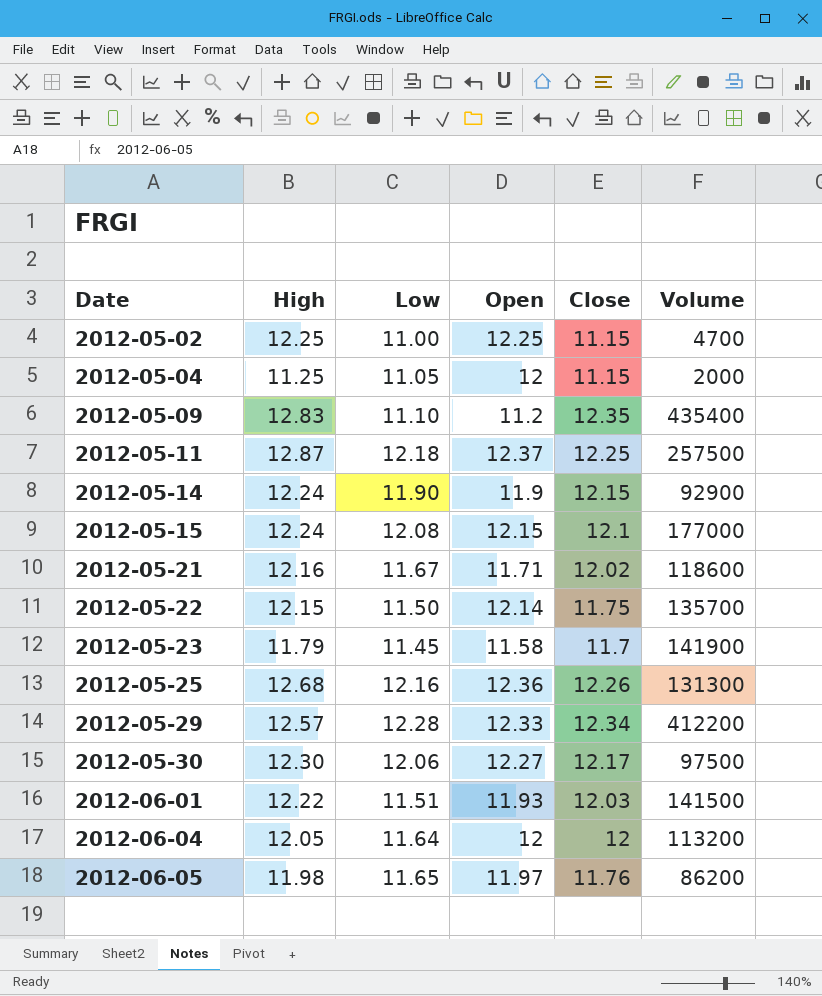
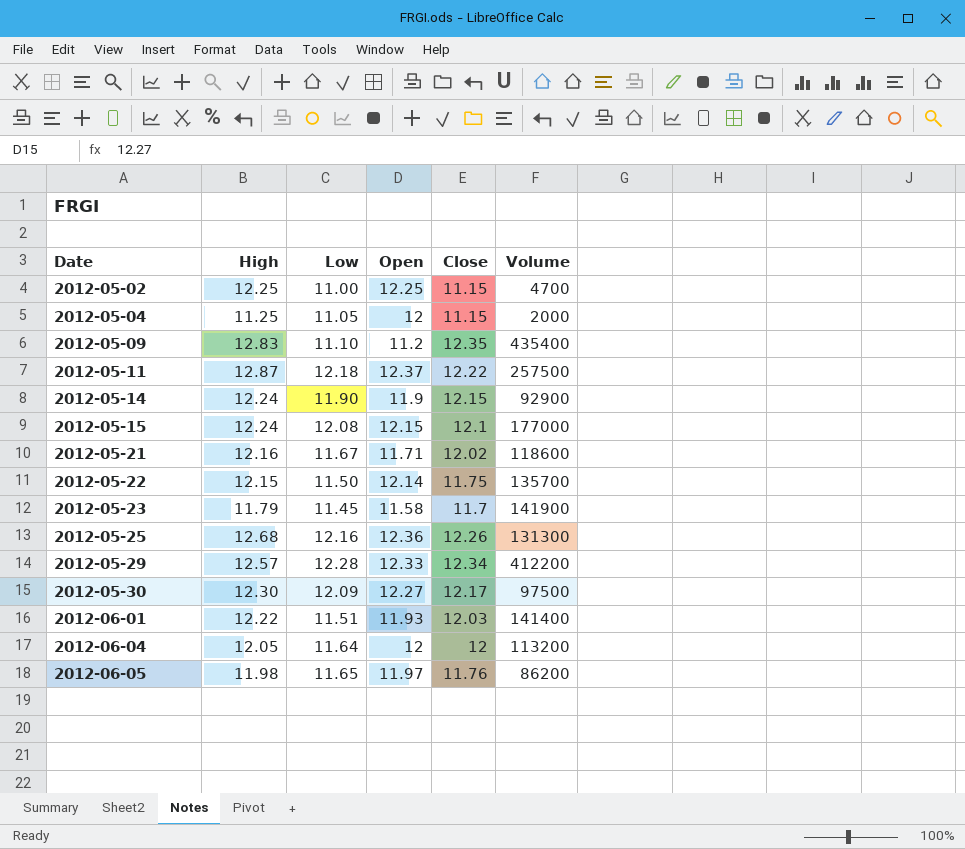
2012-05-11 | Close: 12.25 -> 12.22
2012-05-30 | Low: 12.06 -> 12.09
2012-06-01 | Volume: 141500 -> 141400

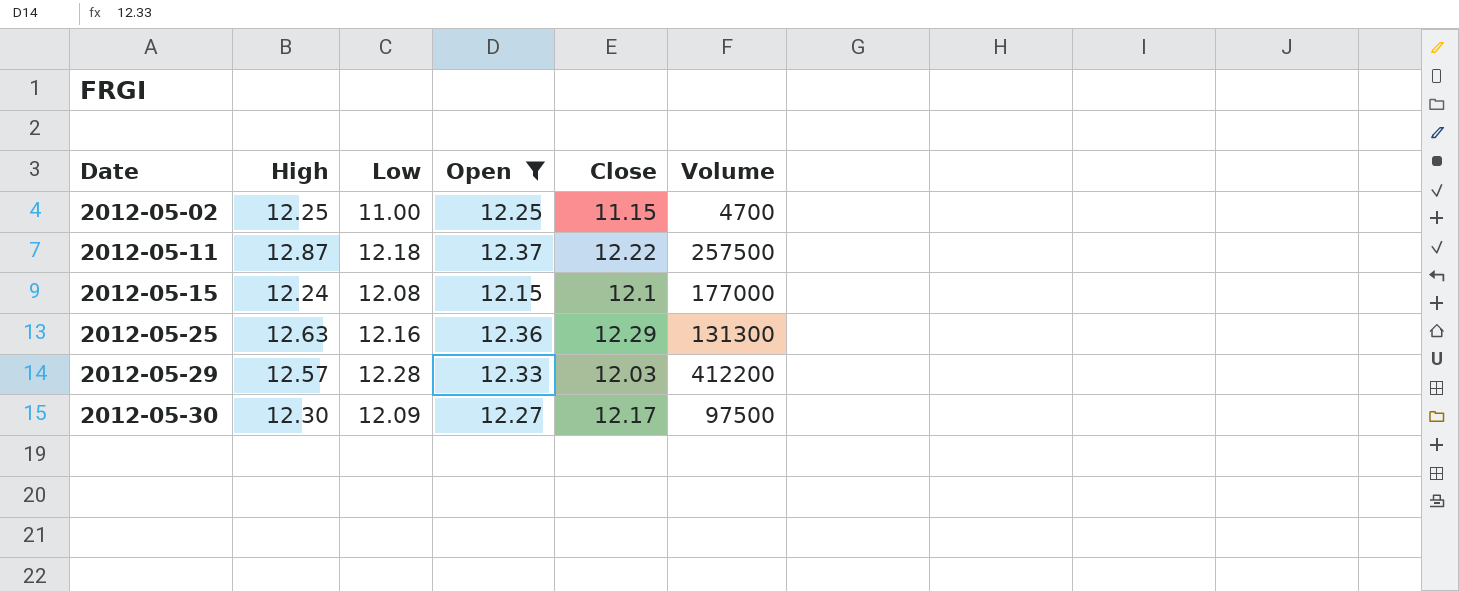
filter: none -> Open >= 12.15
2012-05-25 | High: 12.68 -> 12.63
2012-05-25 | Close: 12.26 -> 12.29
2012-05-29 | Close: 12.34 -> 12.03

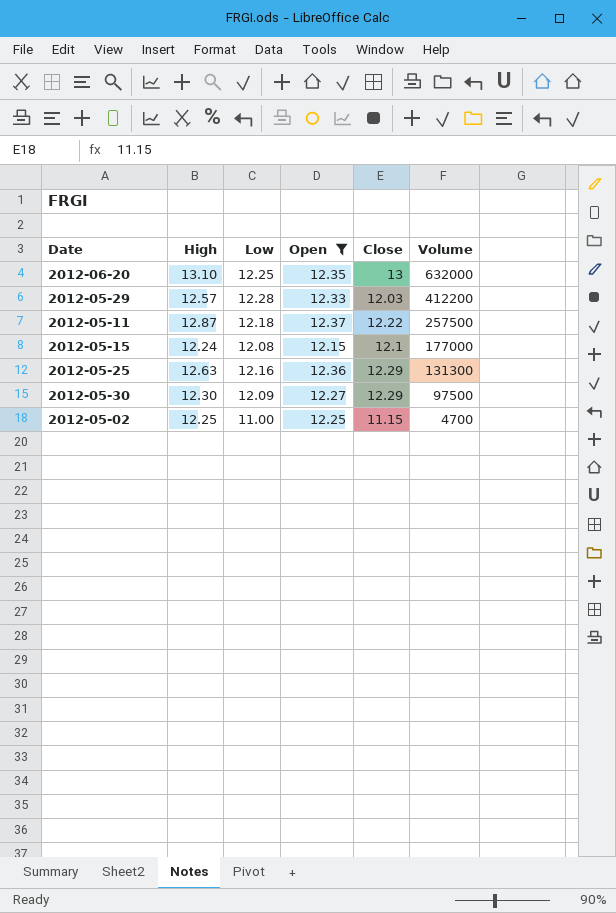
row order: Date ascending -> Volume descending
row 2012-06-20: none -> 13.10 | 12.25 | 12.35 | 13 | 632000
2012-05-30 | Close: 12.17 -> 12.29

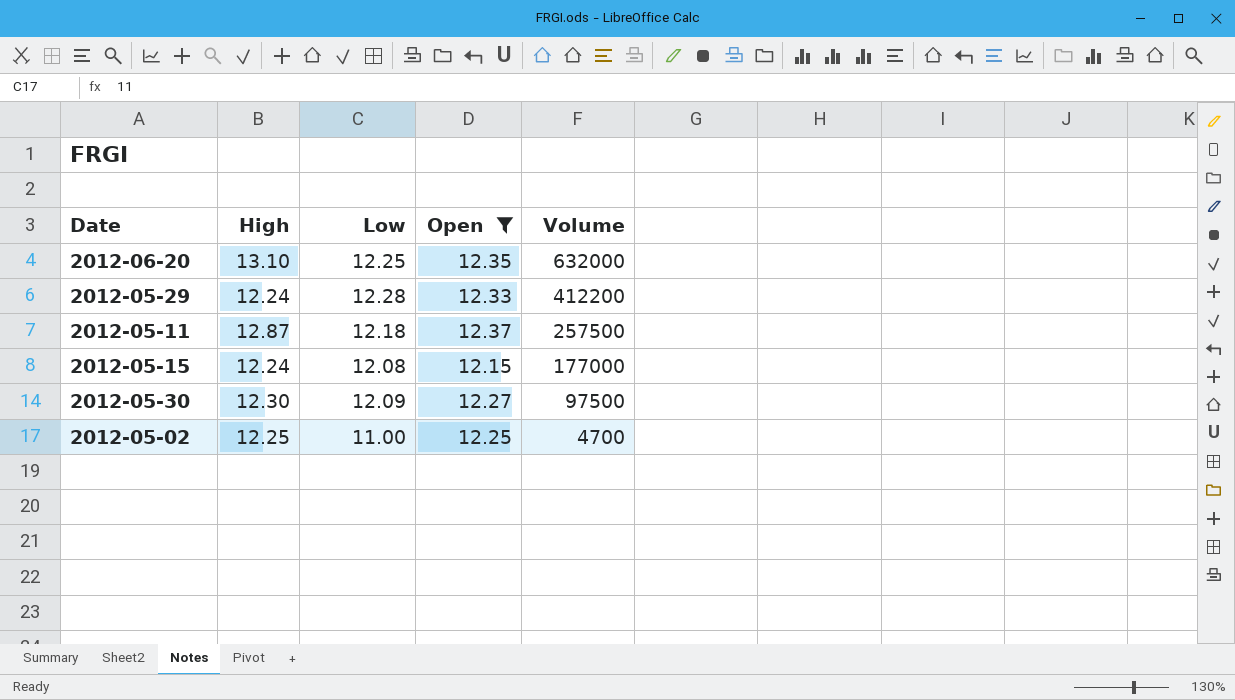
column Close | position: 5 -> none
row 2012-05-25: 12.63 | 12.16 | 12.36 | 12.29 | 131300 -> none
2012-05-29 | High: 12.57 -> 12.24

